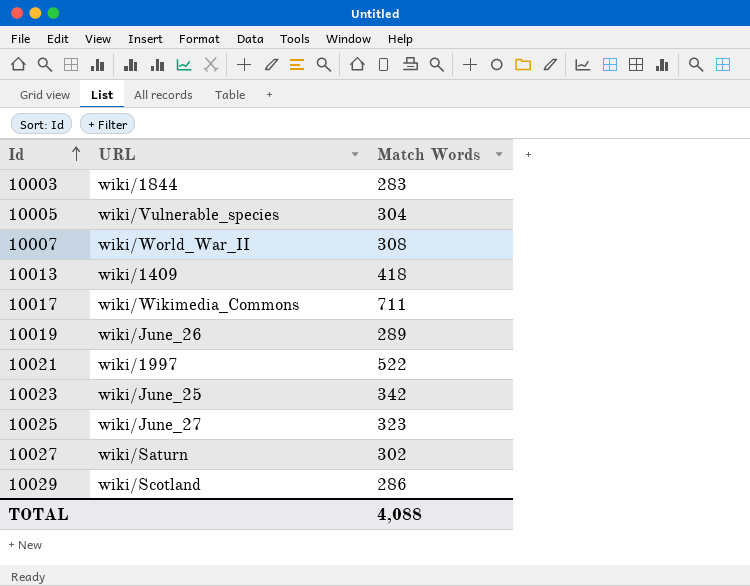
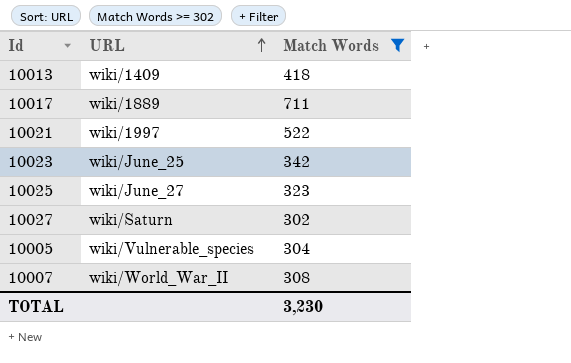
filter: none -> Match Words >= 302
row order: Id ascending -> URL ascending
10017 | URL: wiki/Wikimedia_Commons -> wiki/1889
TOTAL | Match Words: 4,088 -> 3,230

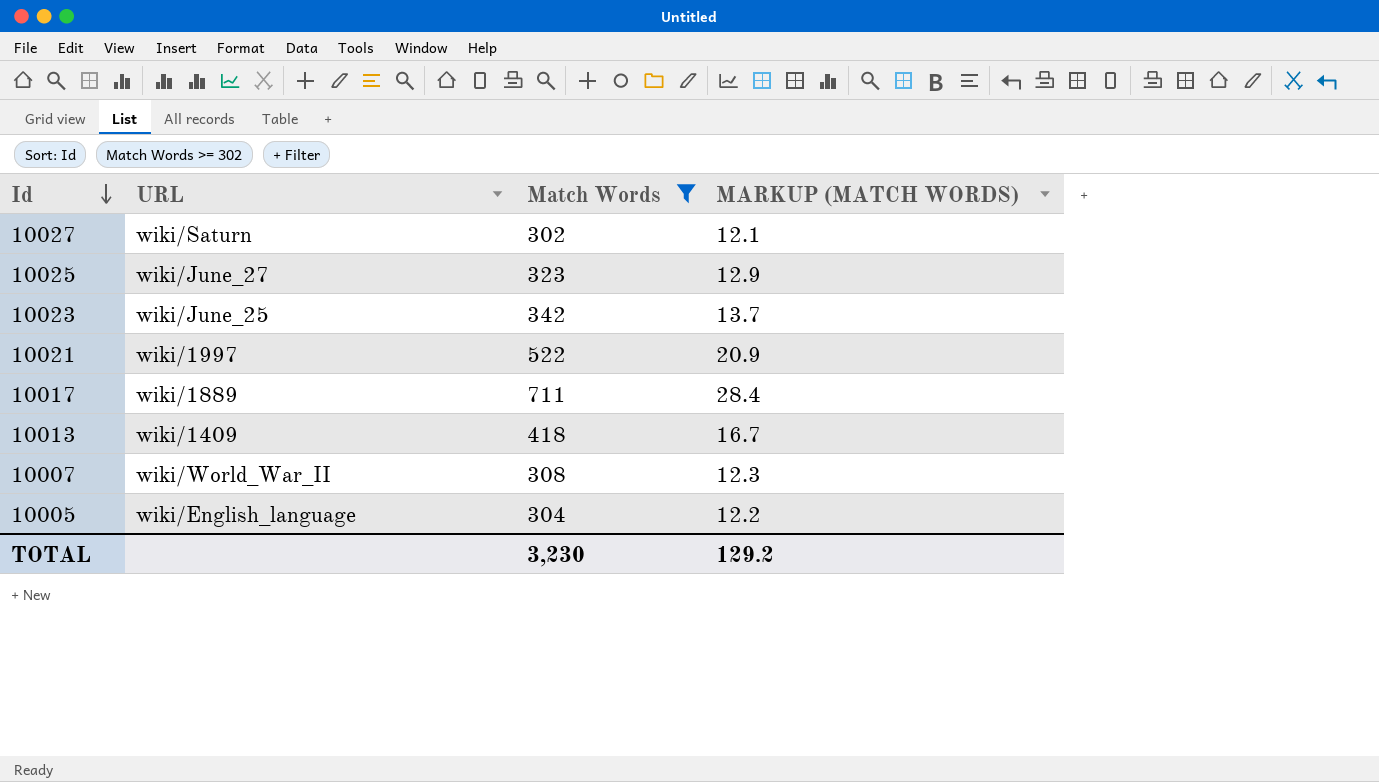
row order: URL ascending -> Id descending
column MARKUP (MATCH WORDS) | formula: none -> [Match Words] * 0.04
10005 | URL: wiki/Vulnerable_species -> wiki/English_language

